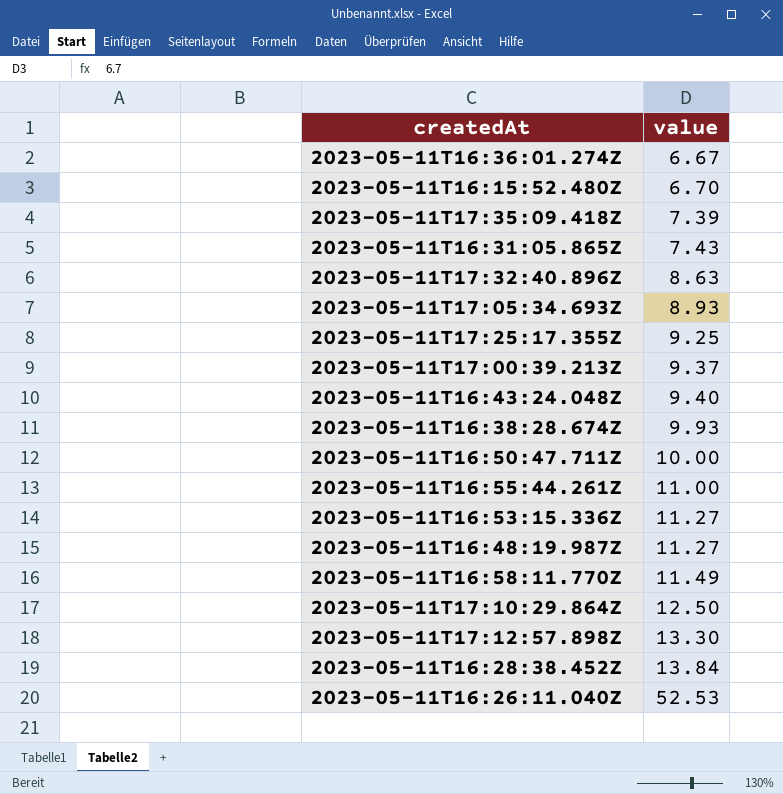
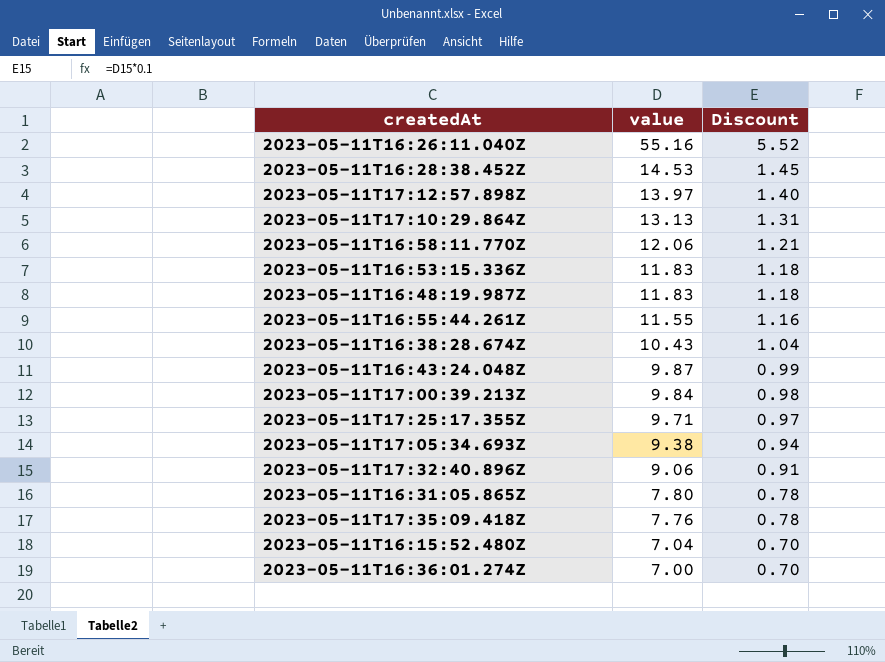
row order: value ascending -> value descending
column Discount | formula: none -> [value] * 0.1
row 2023-05-11T16:50:47.711Z: 10.00 -> none
2023-05-11T16:26:11.040Z | value: 52.53 -> 55.16
2023-05-11T16:28:38.452Z | value: 13.84 -> 14.53
2023-05-11T17:12:57.898Z | value: 13.30 -> 13.97
2023-05-11T17:10:29.864Z | value: 12.50 -> 13.13
2023-05-11T16:58:11.770Z | value: 11.49 -> 12.06
2023-05-11T16:53:15.336Z | value: 11.27 -> 11.83
2023-05-11T16:48:19.987Z | value: 11.27 -> 11.83
2023-05-11T16:55:44.261Z | value: 11.00 -> 11.55
2023-05-11T16:38:28.674Z | value: 9.93 -> 10.43
2023-05-11T16:43:24.048Z | value: 9.40 -> 9.87
2023-05-11T17:00:39.213Z | value: 9.37 -> 9.84
2023-05-11T17:25:17.355Z | value: 9.25 -> 9.71
2023-05-11T17:05:34.693Z | value: 8.93 -> 9.38
2023-05-11T17:32:40.896Z | value: 8.63 -> 9.06
2023-05-11T16:31:05.865Z | value: 7.43 -> 7.80
2023-05-11T17:35:09.418Z | value: 7.39 -> 7.76
2023-05-11T16:15:52.480Z | value: 6.70 -> 7.04
2023-05-11T16:36:01.274Z | value: 6.67 -> 7.00

